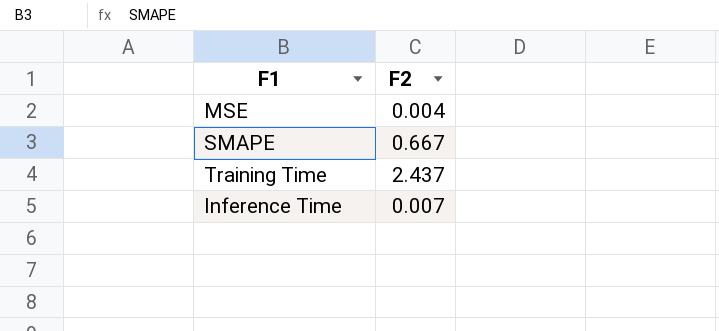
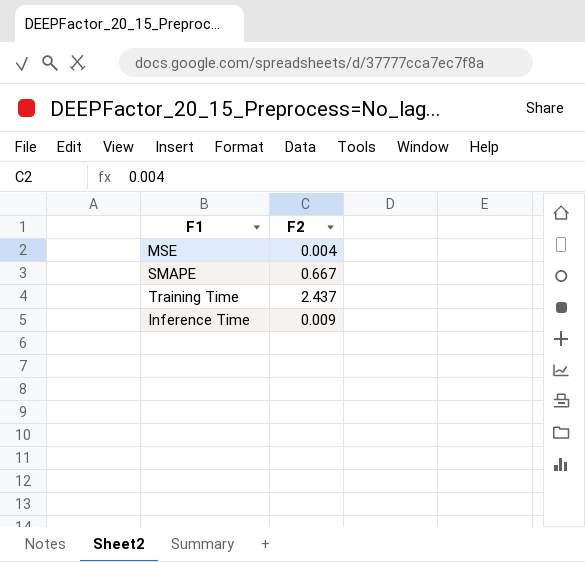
Inference Time | F2: 0.007 -> 0.009

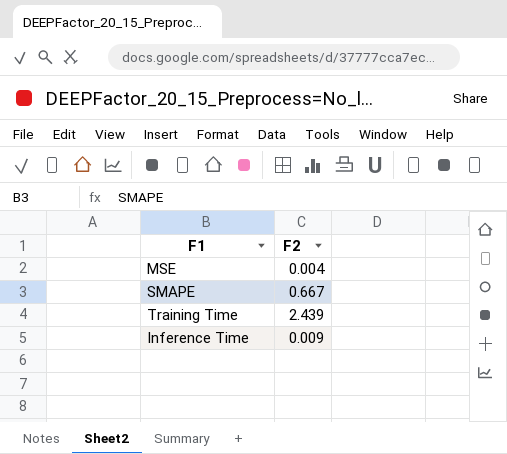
Training Time | F2: 2.437 -> 2.439

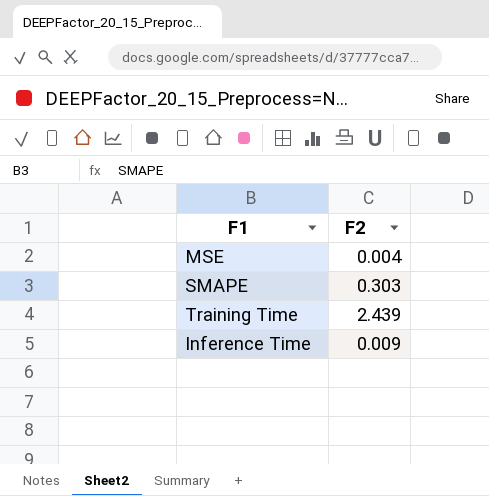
SMAPE | F2: 0.667 -> 0.303

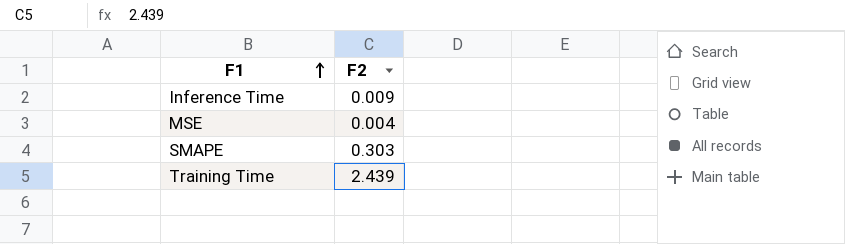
row order: none -> F1 ascending

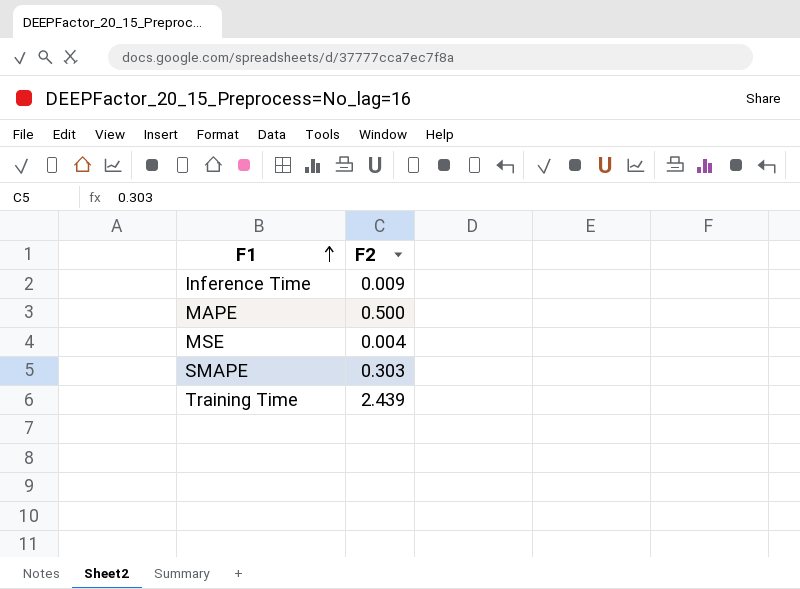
row MAPE: none -> 0.500

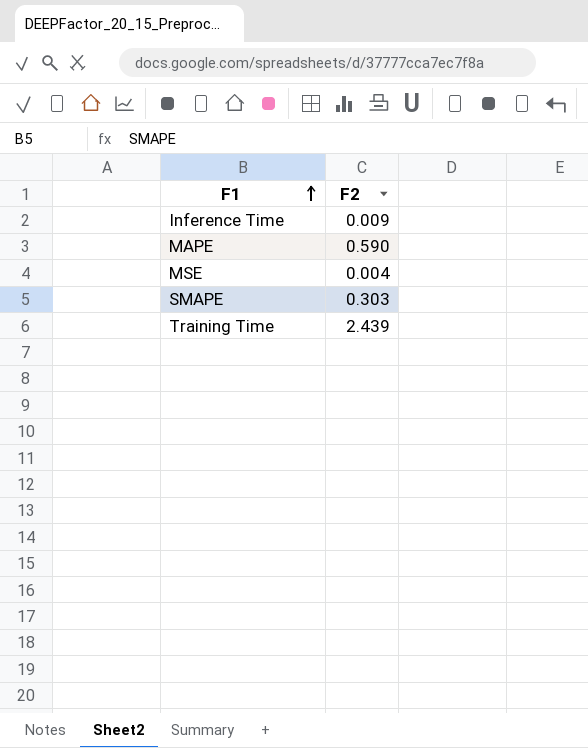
MAPE | F2: 0.500 -> 0.590

